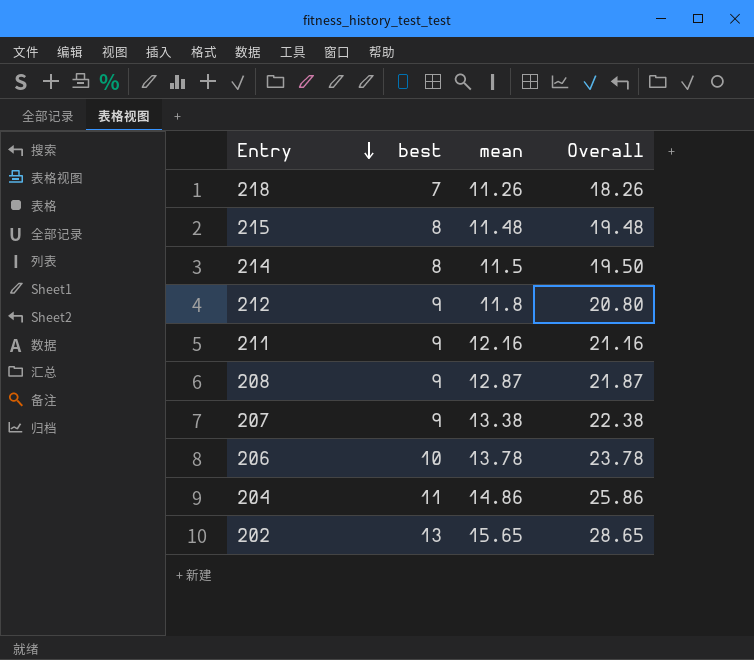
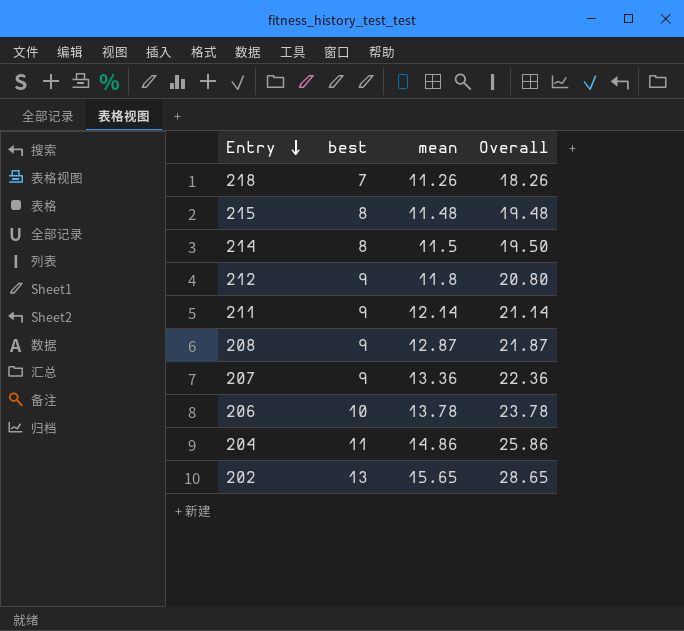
211 | mean: 12.16 -> 12.14
211 | Overall: 21.16 -> 21.14
207 | mean: 13.38 -> 13.36
207 | Overall: 22.38 -> 22.36

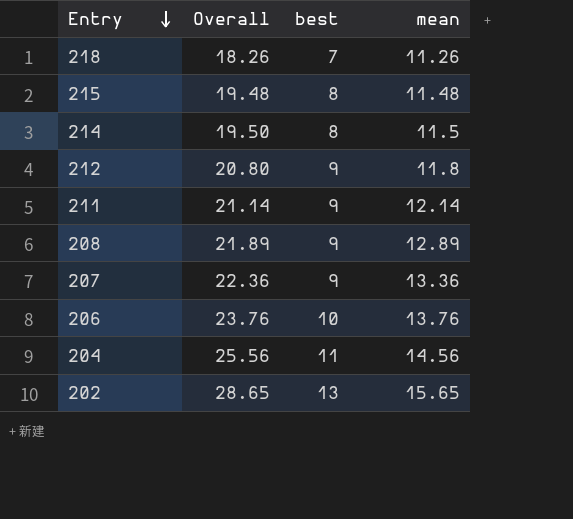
column Overall | position: 4 -> 2
208 | Overall: 21.87 -> 21.89
208 | mean: 12.87 -> 12.89
206 | Overall: 23.78 -> 23.76
206 | mean: 13.78 -> 13.76
204 | Overall: 25.86 -> 25.56
204 | mean: 14.86 -> 14.56

